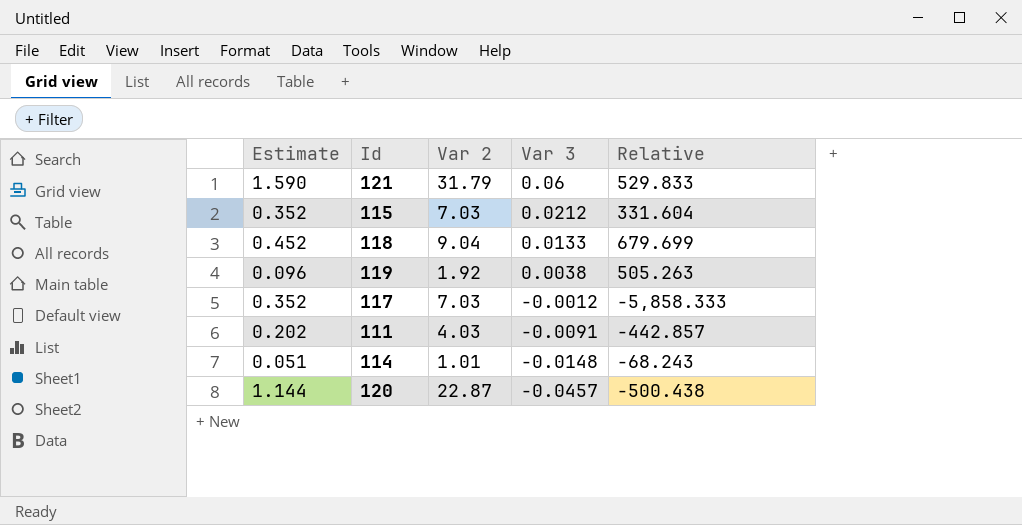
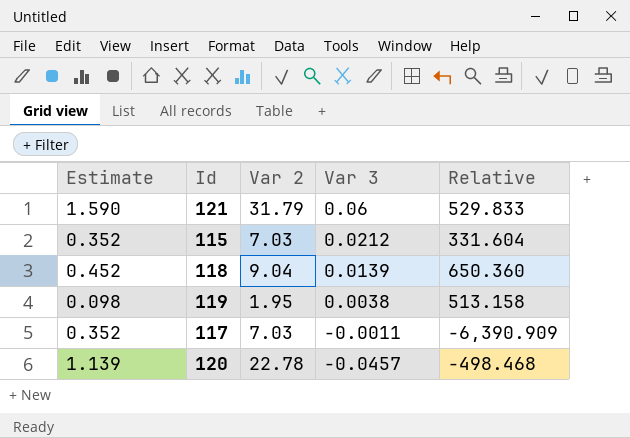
row 111: 0.202 | 4.03 | -0.0091 | -442.857 -> none
row 114: 0.051 | 1.01 | -0.0148 | -68.243 -> none
118 | Var 3: 0.0133 -> 0.0139
118 | Relative: 679.699 -> 650.360
119 | Estimate: 0.096 -> 0.098
119 | Var 2: 1.92 -> 1.95
119 | Relative: 505.263 -> 513.158
117 | Var 3: -0.0012 -> -0.0011
117 | Relative: -5,858.333 -> -6,390.909
120 | Estimate: 1.144 -> 1.139
120 | Var 2: 22.87 -> 22.78
120 | Relative: -500.438 -> -498.468

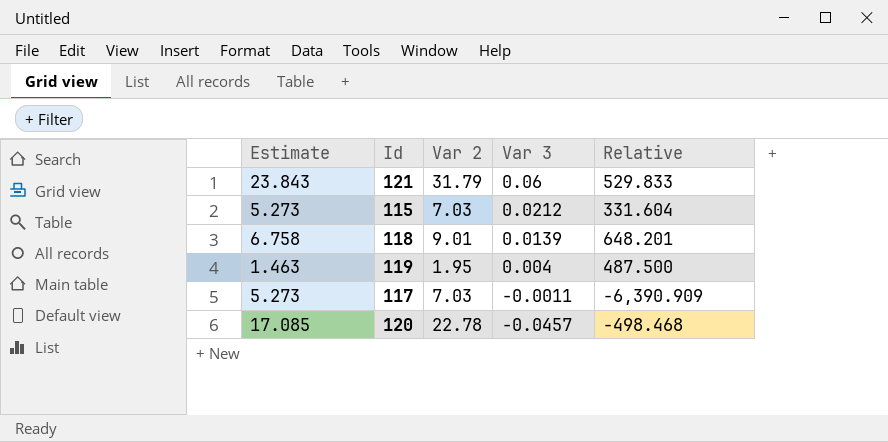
column Estimate | formula: [Var 2] * 0.05 -> [Var 2] * 0.75
118 | Var 2: 9.04 -> 9.01
118 | Relative: 650.360 -> 648.201
119 | Var 3: 0.0038 -> 0.004
119 | Relative: 513.158 -> 487.500

